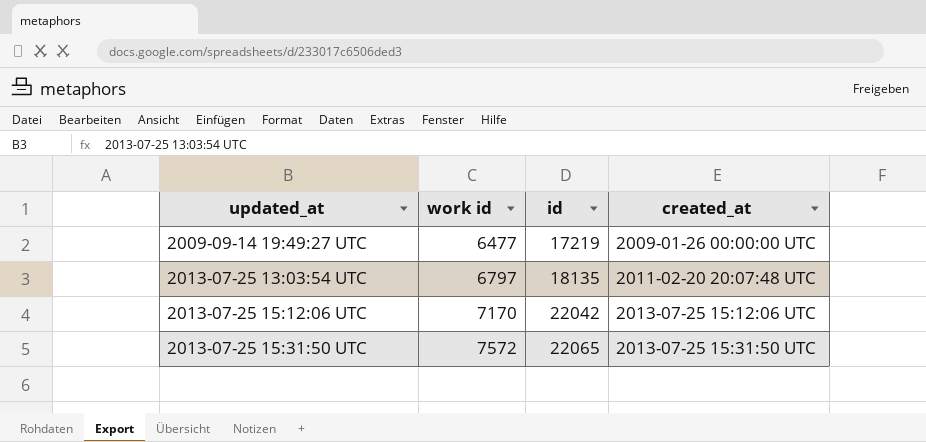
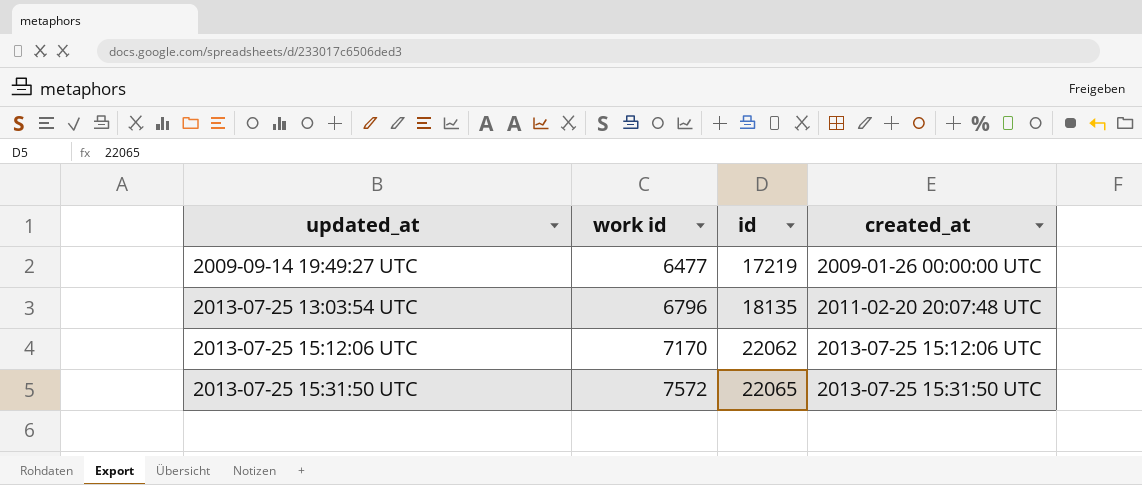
2013-07-25 13:03:54 UTC | work id: 6797 -> 6796
2013-07-25 15:12:06 UTC | id: 22042 -> 22062

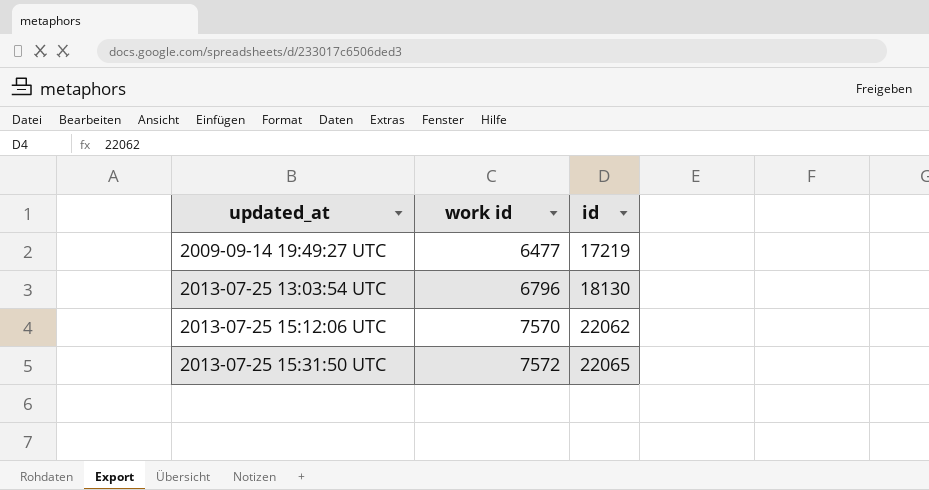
column created_at | position: 4 -> none
2013-07-25 13:03:54 UTC | id: 18135 -> 18130
2013-07-25 15:12:06 UTC | work id: 7170 -> 7570

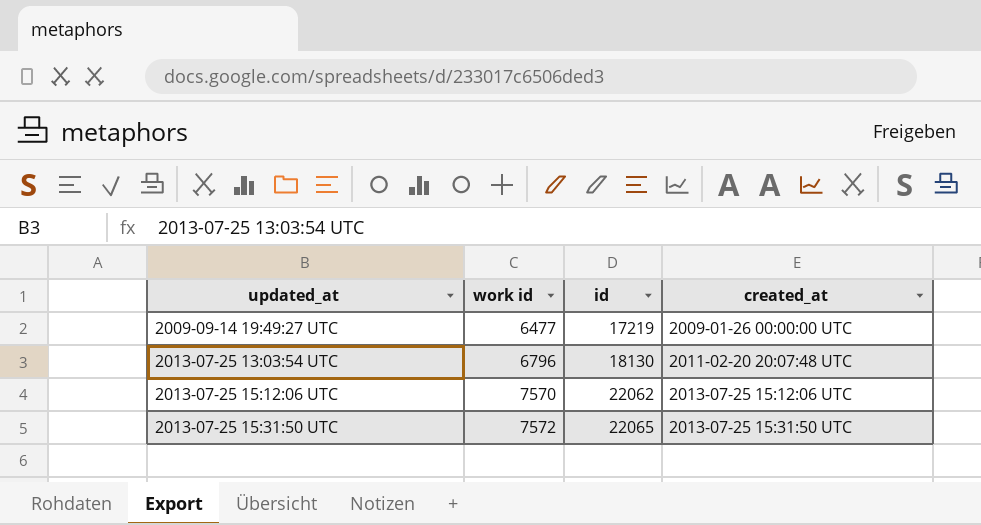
column created_at | position: none -> 4

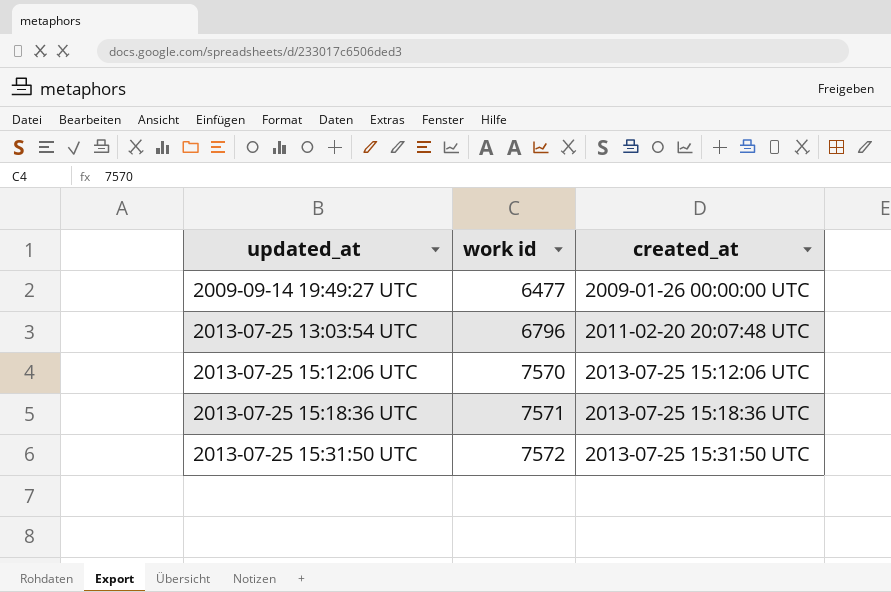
column id | position: 3 -> none
row 2013-07-25 15:18:36 UTC: none -> 7571 | 2013-07-25 15:18:36 UTC

